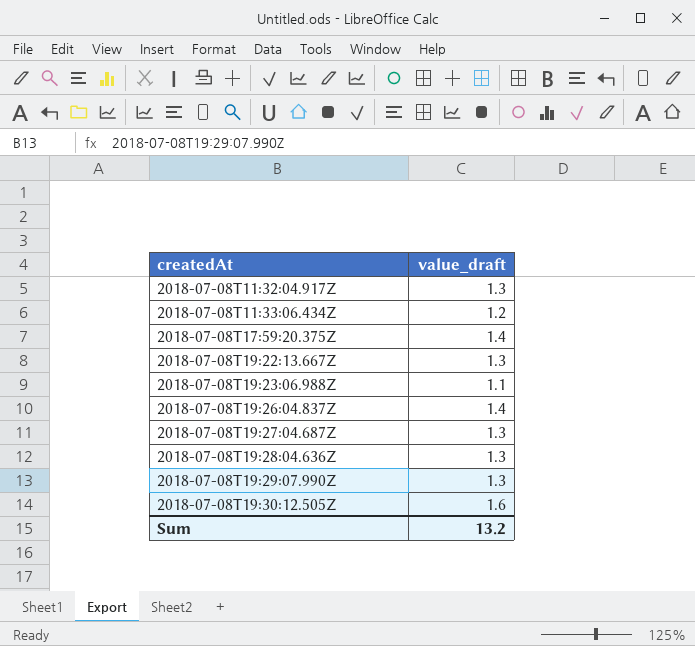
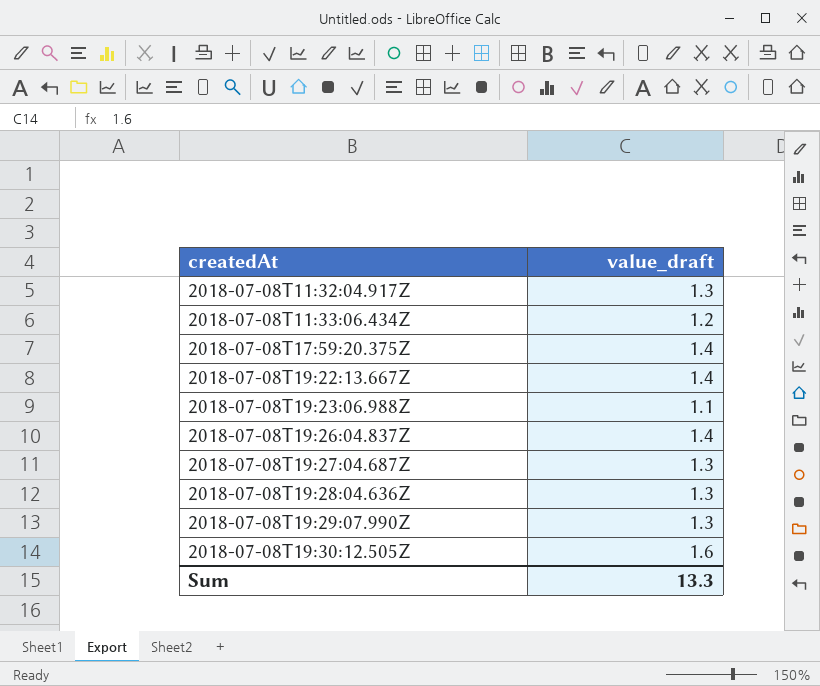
2018-07-08T19:22:13.667Z | value_draft: 1.3 -> 1.4
Sum | value_draft: 13.2 -> 13.3

